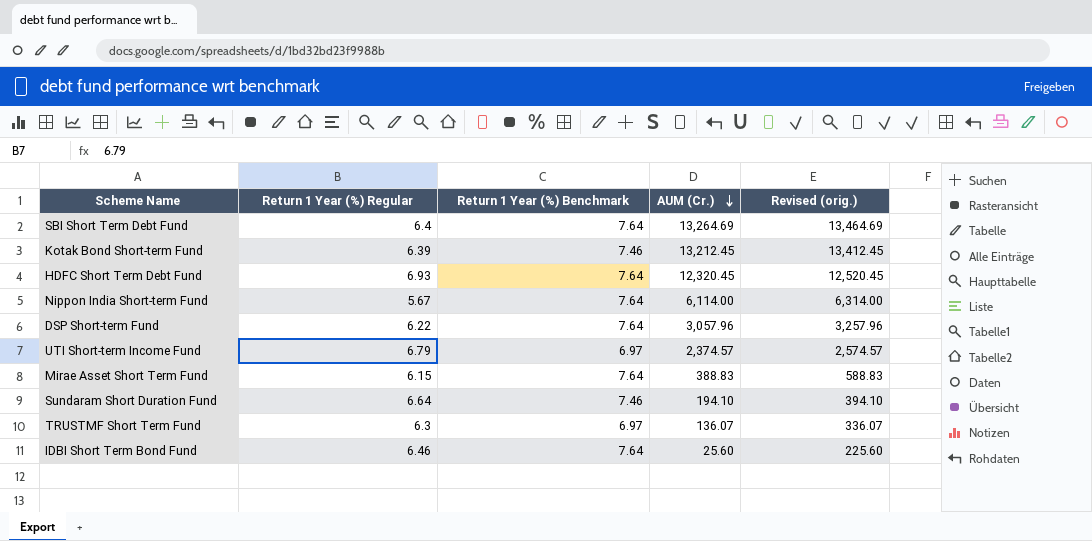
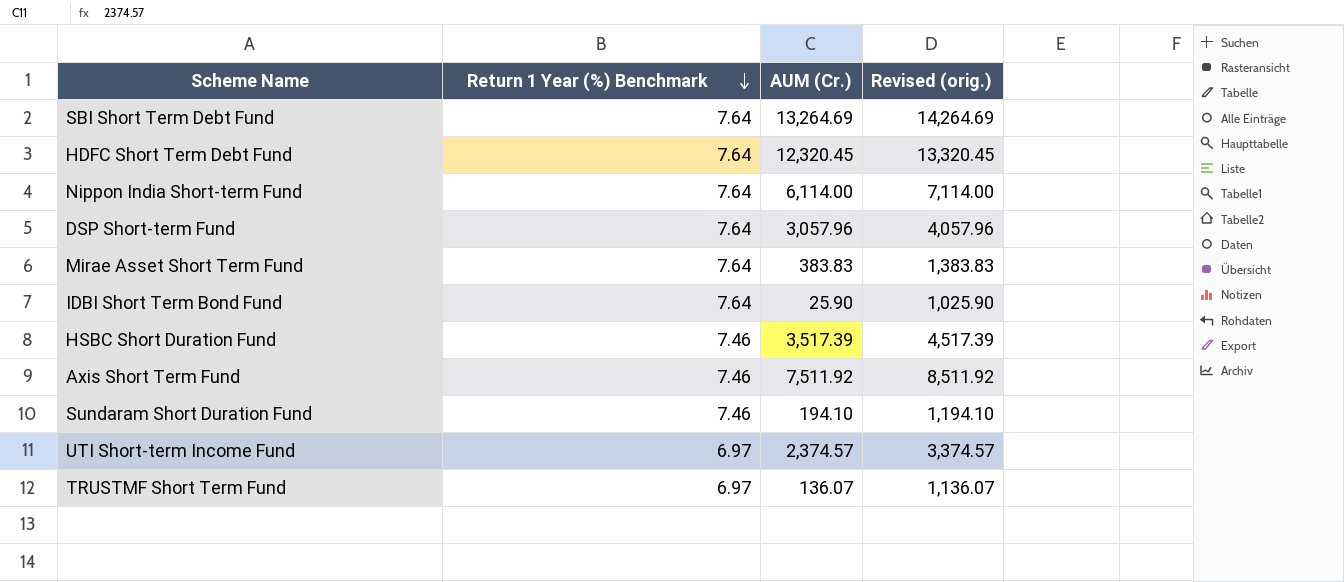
row order: AUM (Cr.) descending -> Return 1 Year (%) Benchmark descending
column Return 1 Year (%) Regular | position: 2 -> none
column Revised (orig.) | formula: [AUM (Cr.)] + 200 -> [AUM (Cr.)] + 1000
row Kotak Bond Short-term Fund: 6.39 | 7.46 | 13,212.45 | 13,412.45 -> none
Mirae Asset Short Term Fund | AUM (Cr.): 388.83 -> 383.83
IDBI Short Term Bond Fund | AUM (Cr.): 25.60 -> 25.90
row HSBC Short Duration Fund: none -> 7.46 | 3,517.39 | 4,517.39
row Axis Short Term Fund: none -> 7.46 | 7,511.92 | 8,511.92

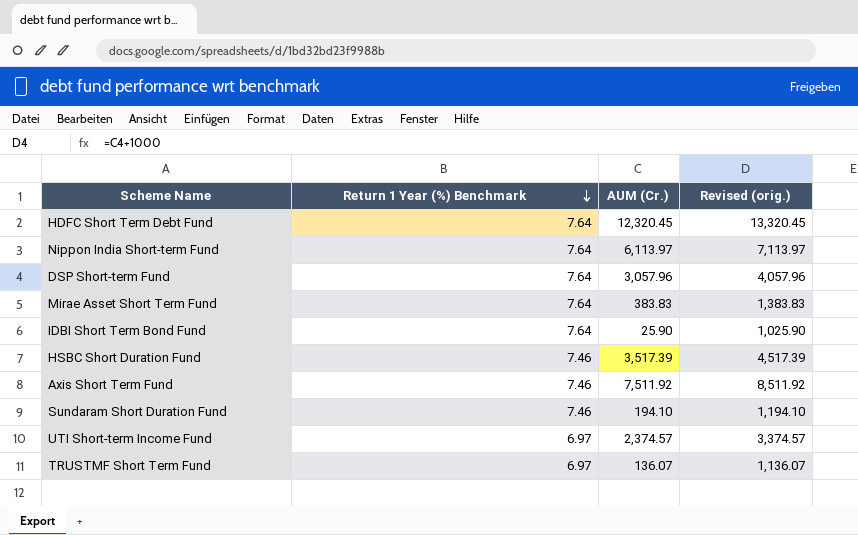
row SBI Short Term Debt Fund: 7.64 | 13,264.69 | 14,264.69 -> none
Nippon India Short-term Fund | AUM (Cr.): 6,114.00 -> 6,113.97
Nippon India Short-term Fund | Revised (orig.): 7,114.00 -> 7,113.97

